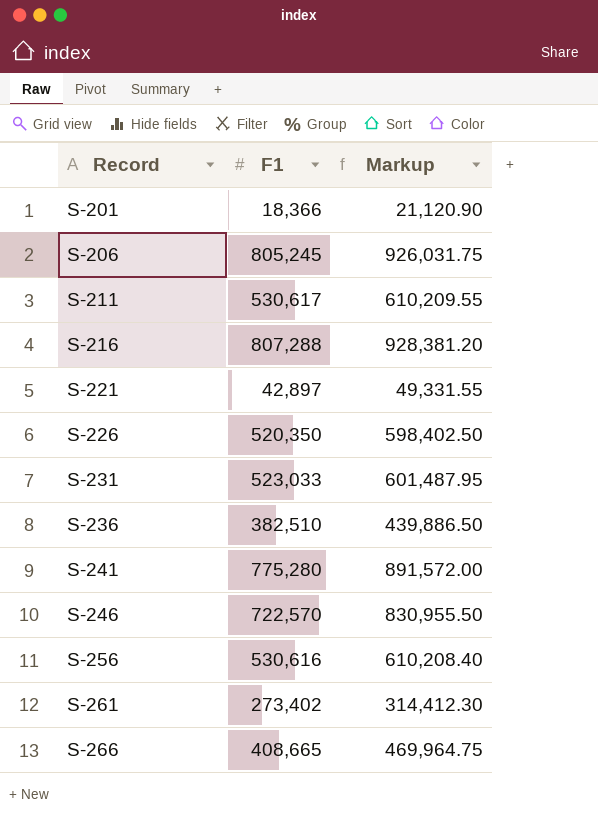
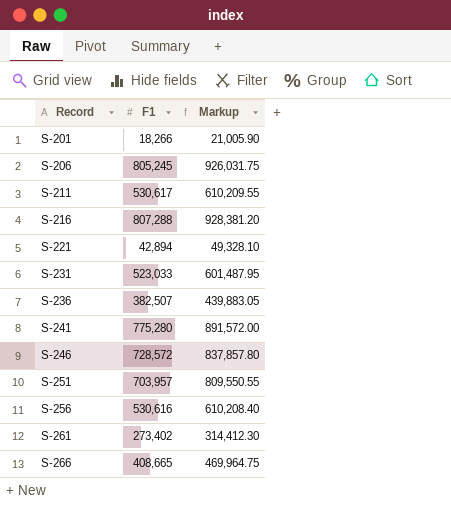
row S-226: 520,350 | 598,402.50 -> none
S-201 | F1: 18,366 -> 18,266
S-201 | Markup: 21,120.90 -> 21,005.90
S-221 | F1: 42,897 -> 42,894
S-221 | Markup: 49,331.55 -> 49,328.10
S-236 | F1: 382,510 -> 382,507
S-236 | Markup: 439,886.50 -> 439,883.05
S-246 | F1: 722,570 -> 728,572
S-246 | Markup: 830,955.50 -> 837,857.80
row S-251: none -> 703,957 | 809,550.55

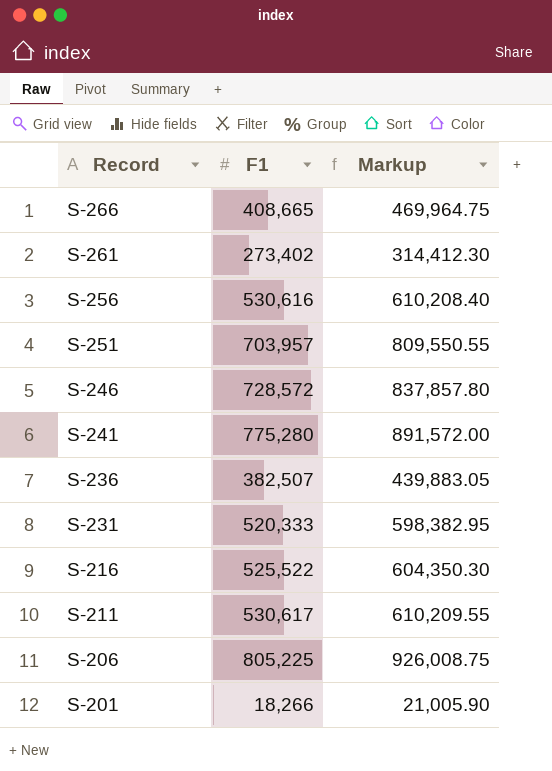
row order: Record ascending -> Record descending
row S-221: 42,894 | 49,328.10 -> none
S-231 | F1: 523,033 -> 520,333
S-231 | Markup: 601,487.95 -> 598,382.95
S-216 | F1: 807,288 -> 525,522
S-216 | Markup: 928,381.20 -> 604,350.30
S-206 | F1: 805,245 -> 805,225
S-206 | Markup: 926,031.75 -> 926,008.75

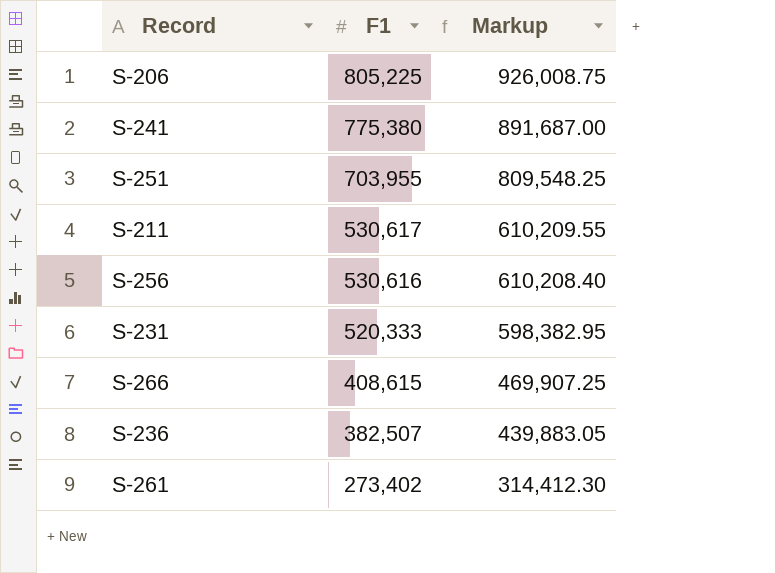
row order: Record descending -> F1 descending
row S-246: 728,572 | 837,857.80 -> none
row S-216: 525,522 | 604,350.30 -> none
row S-201: 18,266 | 21,005.90 -> none
S-241 | F1: 775,280 -> 775,380
S-241 | Markup: 891,572.00 -> 891,687.00
S-251 | F1: 703,957 -> 703,955
S-251 | Markup: 809,550.55 -> 809,548.25
S-266 | F1: 408,665 -> 408,615
S-266 | Markup: 469,964.75 -> 469,907.25

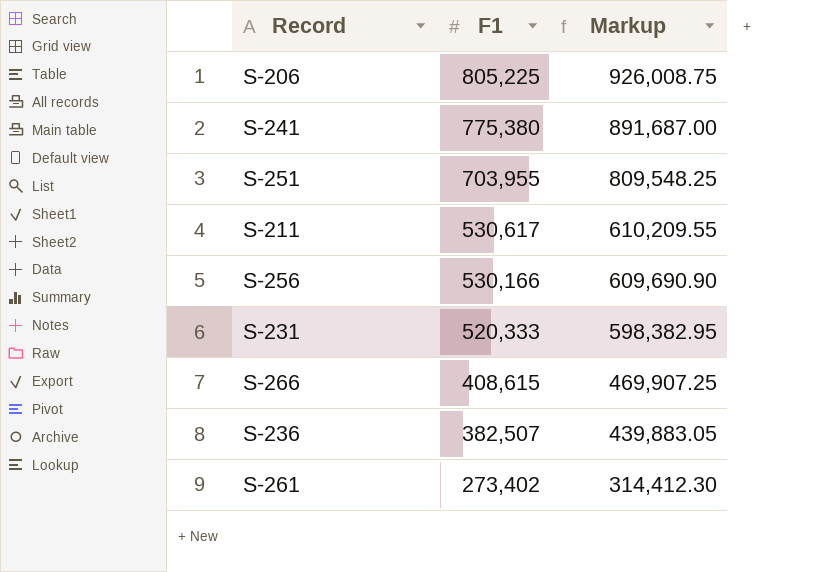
S-256 | F1: 530,616 -> 530,166
S-256 | Markup: 610,208.40 -> 609,690.90

